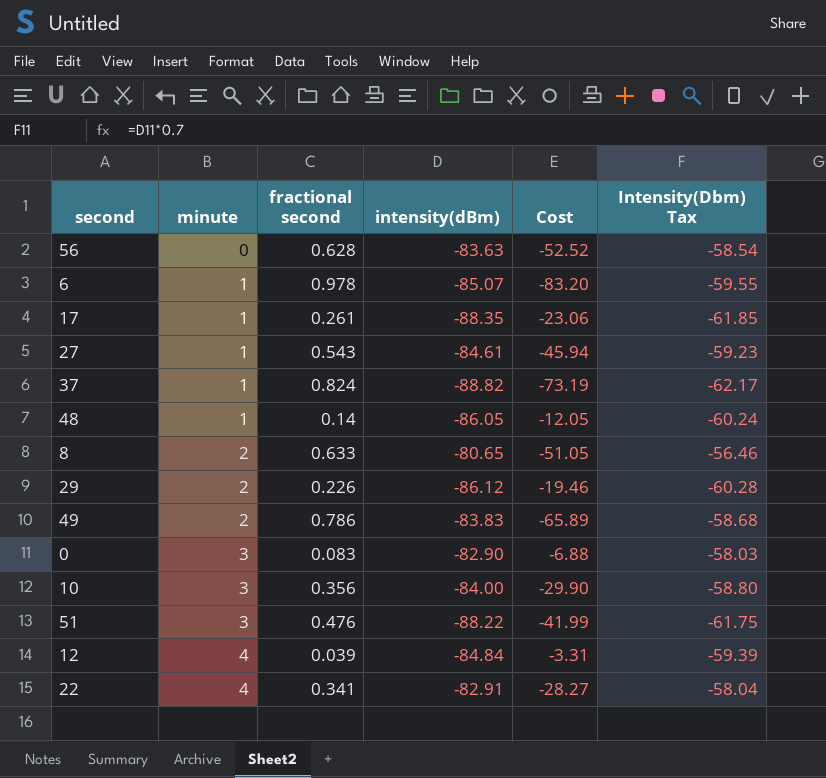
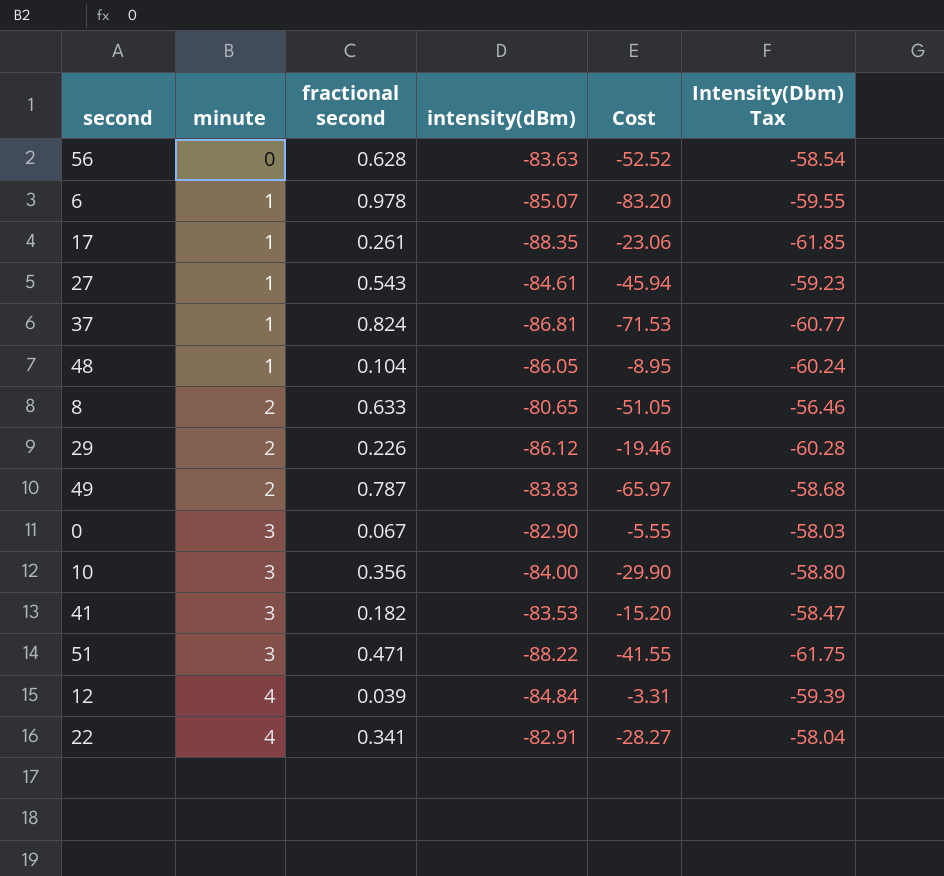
37 | intensity(dBm): -88.82 -> -86.81
37 | Cost: -73.19 -> -71.53
37 | Intensity(Dbm) Tax: -62.17 -> -60.77
48 | fractional second: 0.14 -> 0.104
48 | Cost: -12.05 -> -8.95
49 | fractional second: 0.786 -> 0.787
49 | Cost: -65.89 -> -65.97
0 | fractional second: 0.083 -> 0.067
0 | Cost: -6.88 -> -5.55
row 41: none -> 3 | 0.182 | -83.53 | -15.20 | -58.47
51 | fractional second: 0.476 -> 0.471
51 | Cost: -41.99 -> -41.55

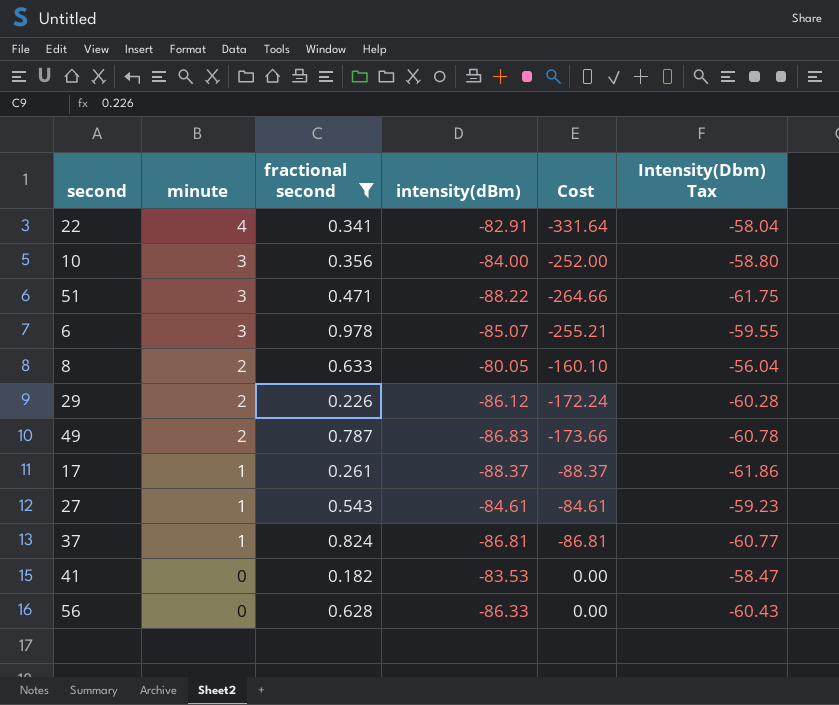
filter: none -> fractional second >= 0.182
row order: minute ascending -> minute descending
column Cost | formula: [fractional second] * [intensity(dBm)] -> [minute] * [intensity(dBm)]
6 | minute: 1 -> 3
8 | intensity(dBm): -80.65 -> -80.05
8 | Intensity(Dbm) Tax: -56.46 -> -56.04
49 | intensity(dBm): -83.83 -> -86.83
49 | Intensity(Dbm) Tax: -58.68 -> -60.78
17 | intensity(dBm): -88.35 -> -88.37
17 | Intensity(Dbm) Tax: -61.85 -> -61.86
41 | minute: 3 -> 0
56 | intensity(dBm): -83.63 -> -86.33
56 | Intensity(Dbm) Tax: -58.54 -> -60.43

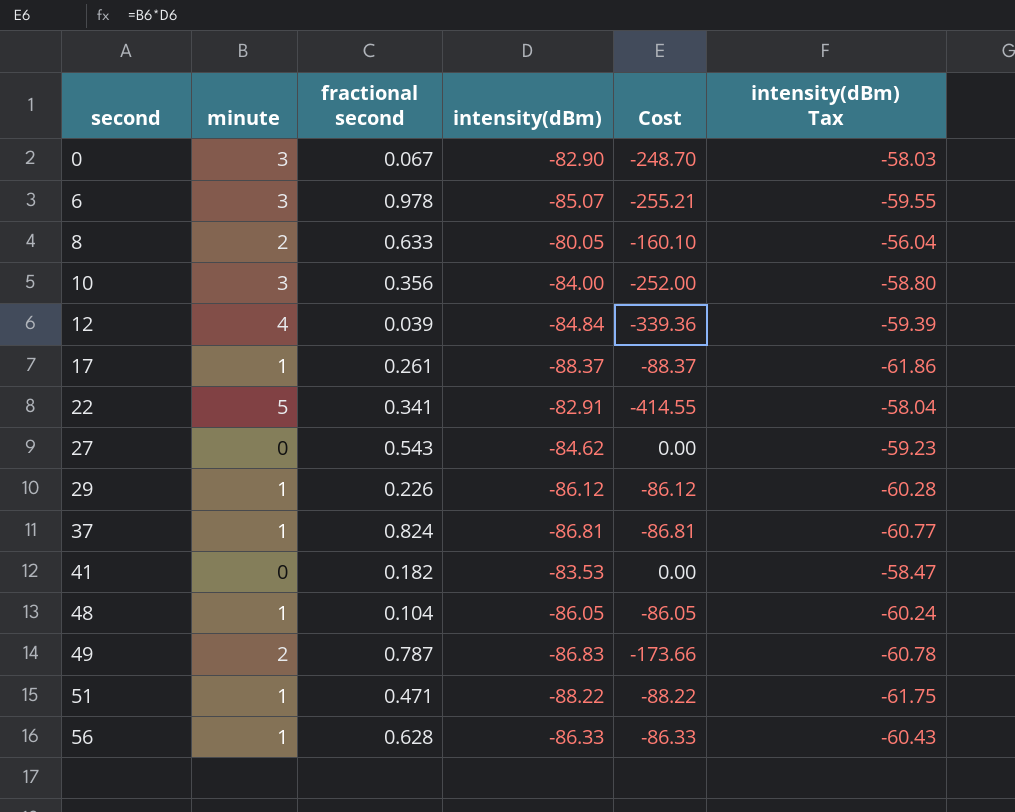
filter: fractional second >= 0.182 -> none
row order: minute descending -> second ascending
column name: Intensity(Dbm) Tax -> intensity(dBm) Tax
22 | minute: 4 -> 5
22 | Cost: -331.64 -> -414.55
27 | minute: 1 -> 0
27 | intensity(dBm): -84.61 -> -84.62
27 | Cost: -84.61 -> 0.00
29 | minute: 2 -> 1
29 | Cost: -172.24 -> -86.12
51 | minute: 3 -> 1
51 | Cost: -264.66 -> -88.22
56 | minute: 0 -> 1
56 | Cost: 0.00 -> -86.33

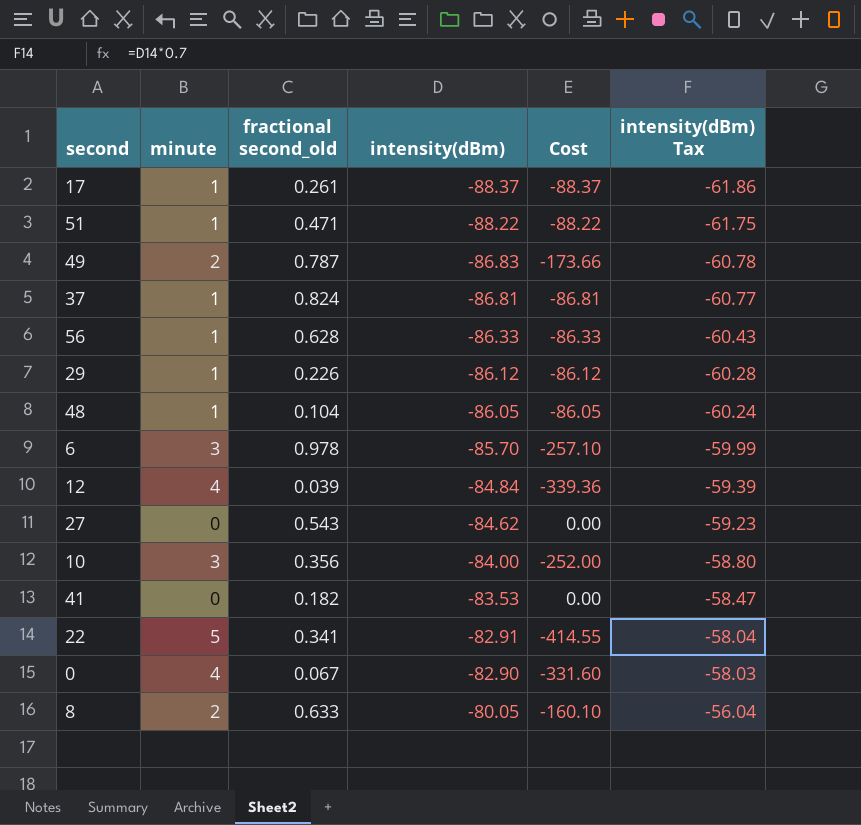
row order: second ascending -> intensity(dBm) ascending
column name: fractional second -> fractional second_old
6 | intensity(dBm): -85.07 -> -85.70
6 | Cost: -255.21 -> -257.10
6 | intensity(dBm) Tax: -59.55 -> -59.99
0 | minute: 3 -> 4
0 | Cost: -248.70 -> -331.60

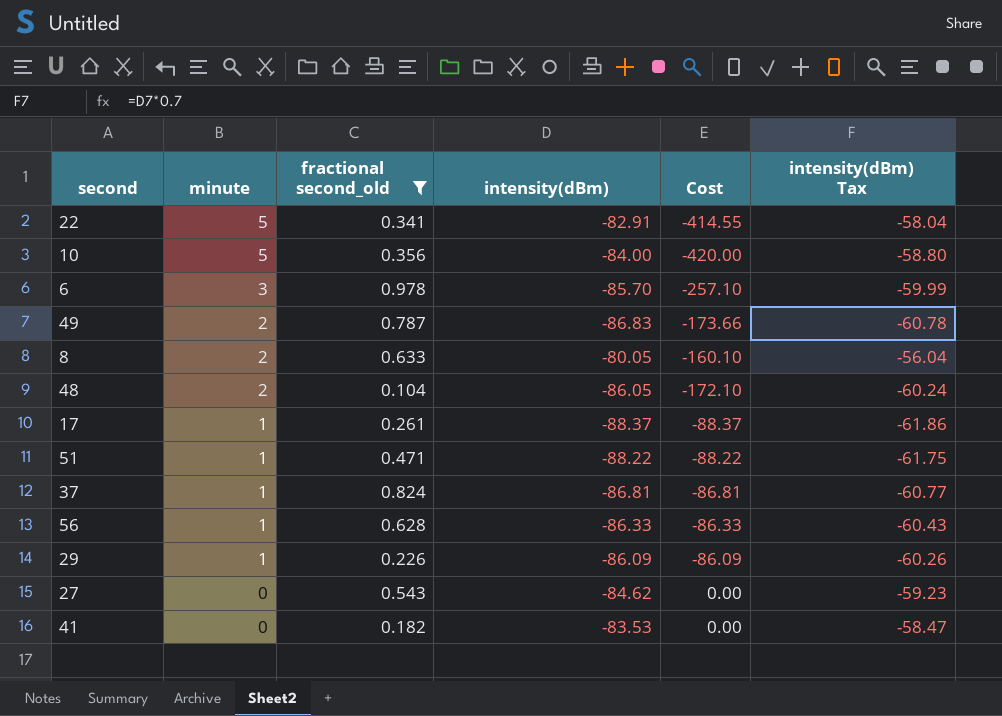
filter: none -> fractional second_old >= 0.104
row order: intensity(dBm) ascending -> minute descending
10 | minute: 3 -> 5
10 | Cost: -252.00 -> -420.00
48 | minute: 1 -> 2
48 | Cost: -86.05 -> -172.10
29 | intensity(dBm): -86.12 -> -86.09
29 | Cost: -86.12 -> -86.09
29 | intensity(dBm) Tax: -60.28 -> -60.26

